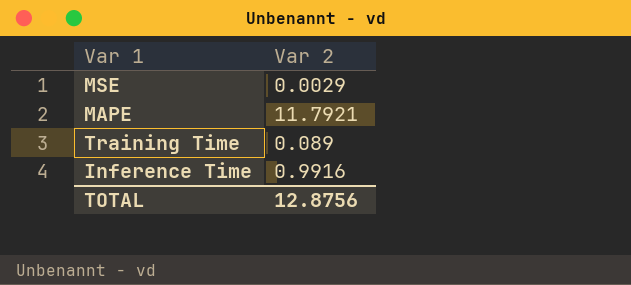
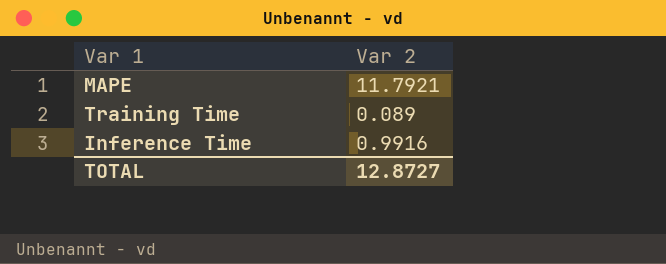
row MSE: 0.0029 -> none
TOTAL | Var 2: 12.8756 -> 12.8727

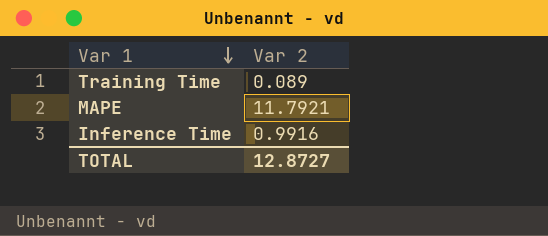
row order: none -> Var 1 descending

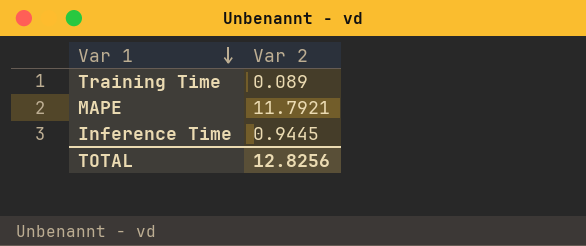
Inference Time | Var 2: 0.9916 -> 0.9445
TOTAL | Var 2: 12.8727 -> 12.8256

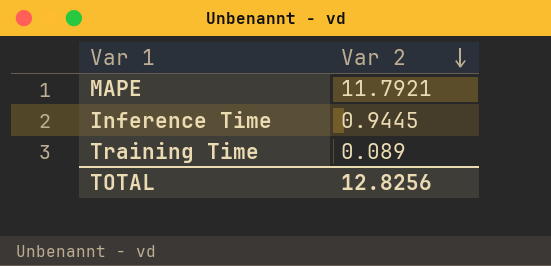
row order: Var 1 descending -> Var 2 descending

